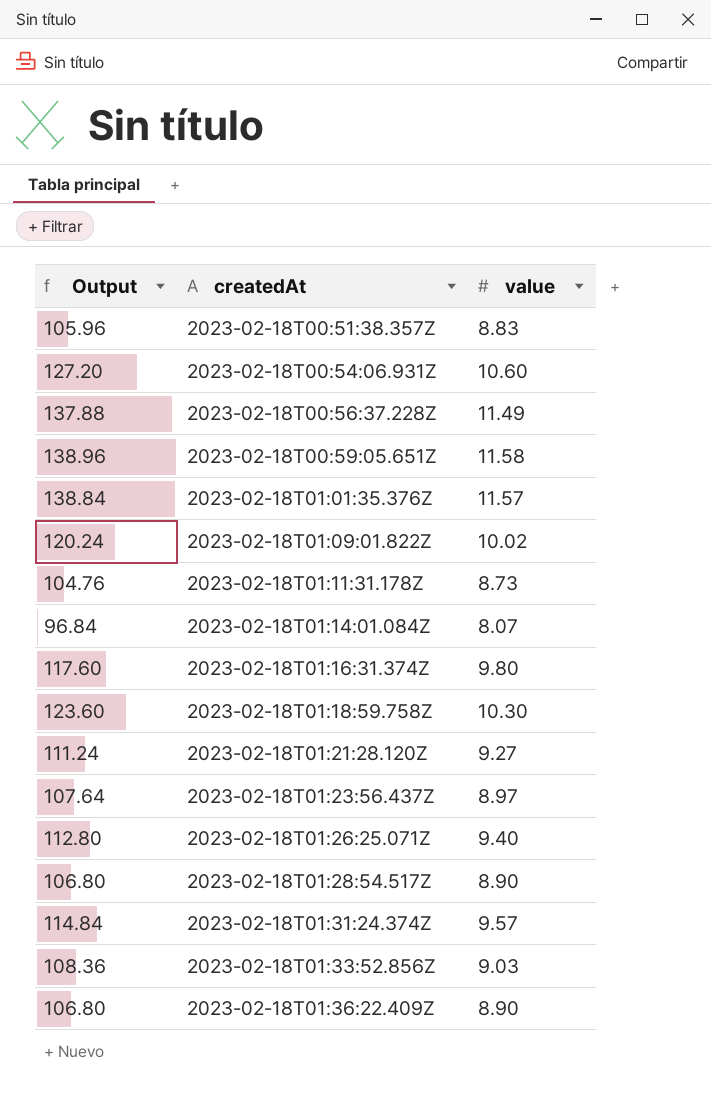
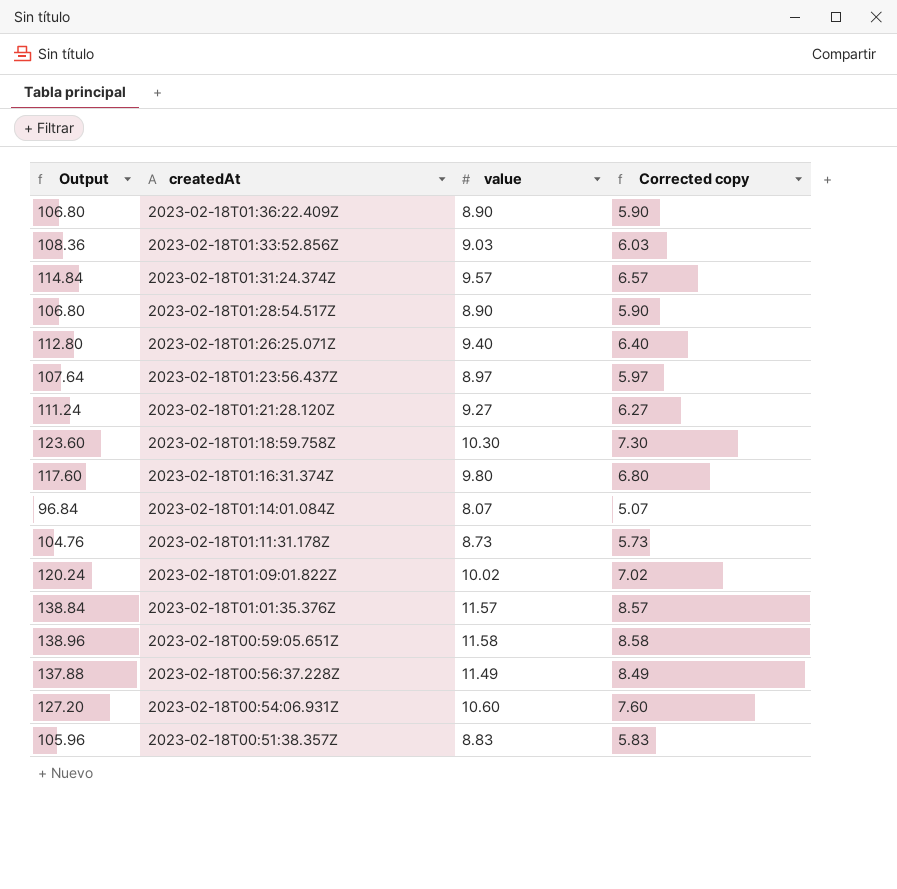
row order: createdAt ascending -> createdAt descending
column Corrected copy | formula: none -> [value] - 3

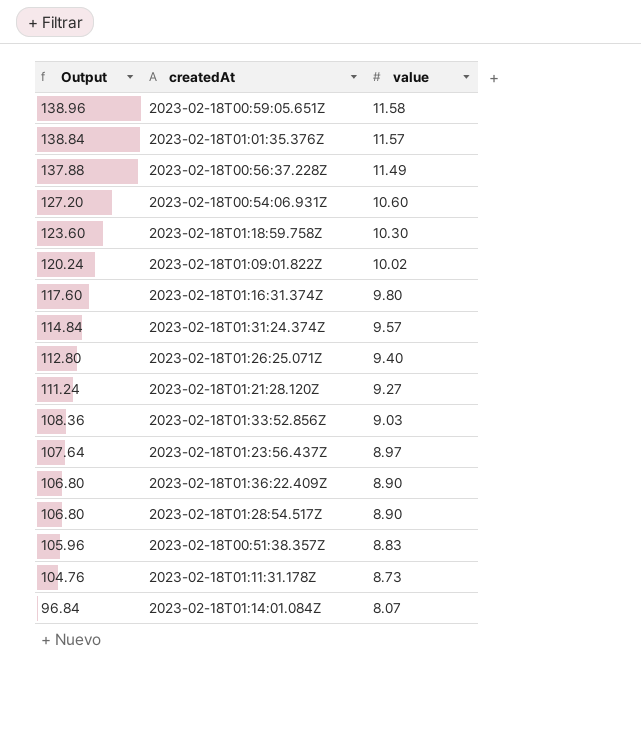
row order: createdAt descending -> Output descending
column Corrected copy | formula: [value] - 3 -> none

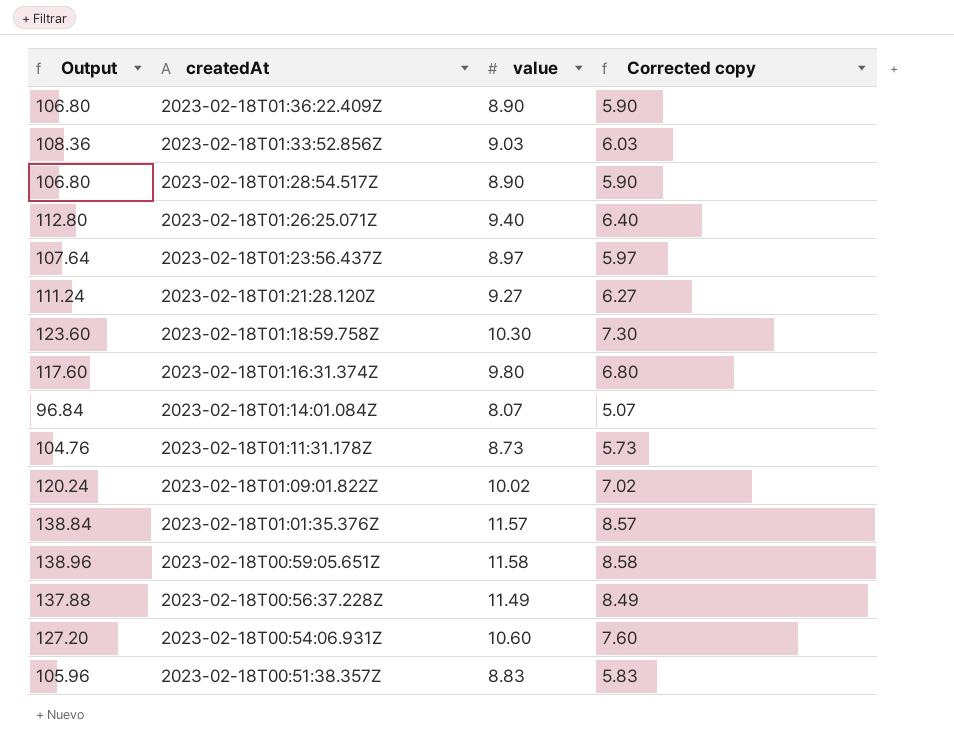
row order: Output descending -> createdAt descending
column Corrected copy | formula: none -> [value] - 3
row 2023-02-18T01:31:24.374Z: 114.84 | 9.57 -> none

